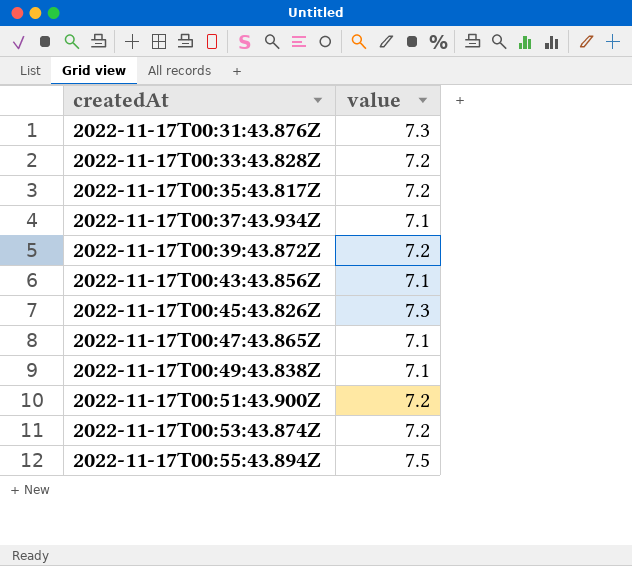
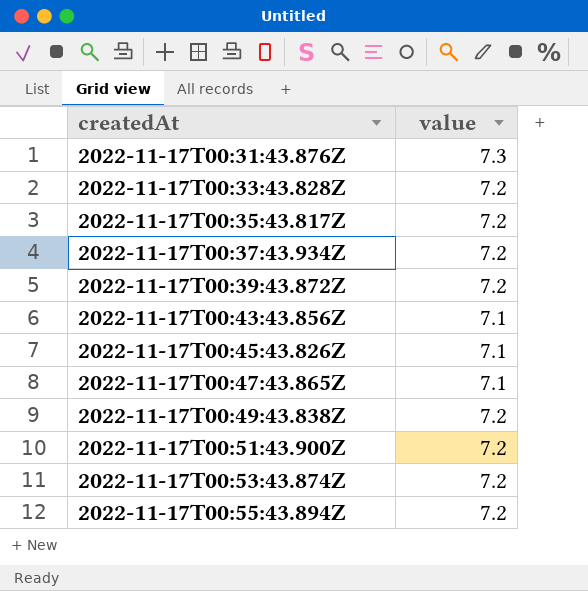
2022-11-17T00:37:43.934Z | value: 7.1 -> 7.2
2022-11-17T00:45:43.826Z | value: 7.3 -> 7.1
2022-11-17T00:49:43.838Z | value: 7.1 -> 7.2
2022-11-17T00:55:43.894Z | value: 7.5 -> 7.2

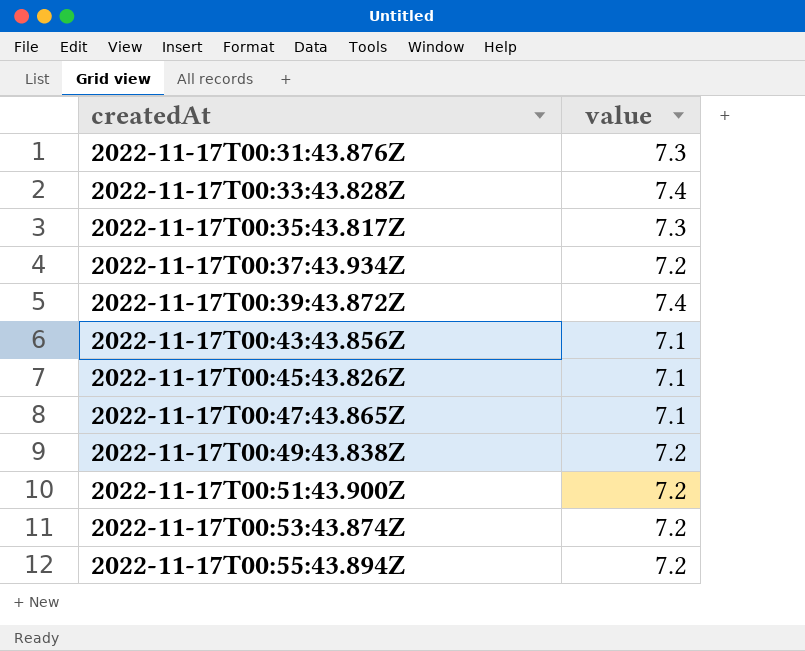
2022-11-17T00:33:43.828Z | value: 7.2 -> 7.4
2022-11-17T00:35:43.817Z | value: 7.2 -> 7.3
2022-11-17T00:39:43.872Z | value: 7.2 -> 7.4

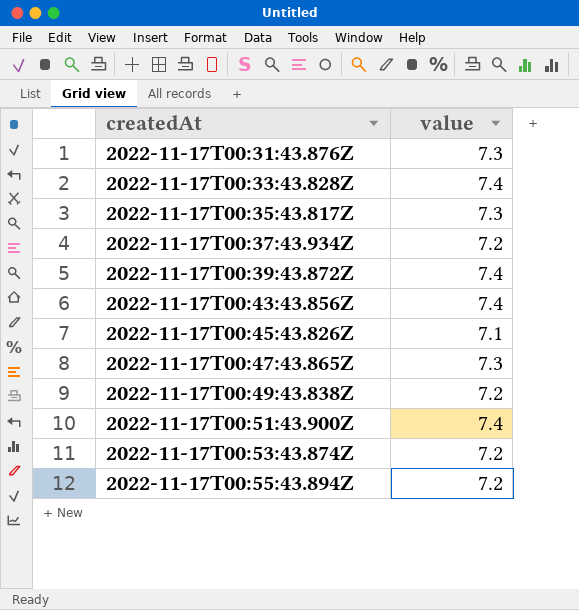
2022-11-17T00:43:43.856Z | value: 7.1 -> 7.4
2022-11-17T00:47:43.865Z | value: 7.1 -> 7.3
2022-11-17T00:51:43.900Z | value: 7.2 -> 7.4

